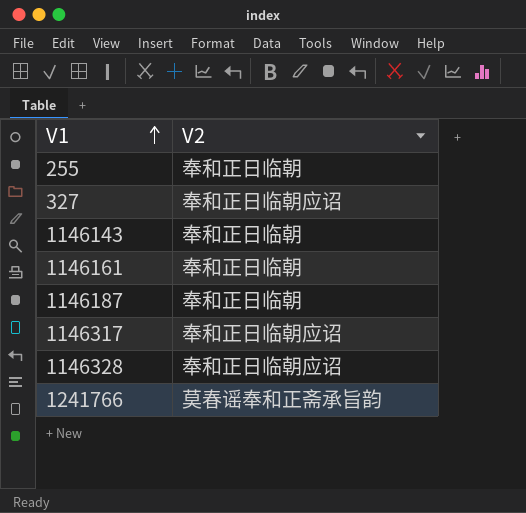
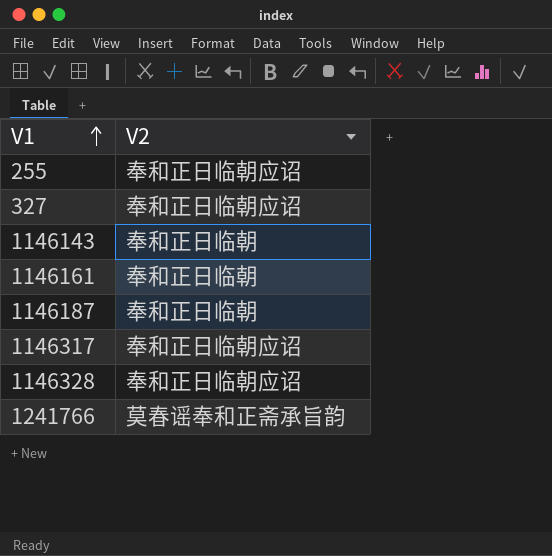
255 | V2: 奉和正日临朝 -> 奉和正日临朝应诏

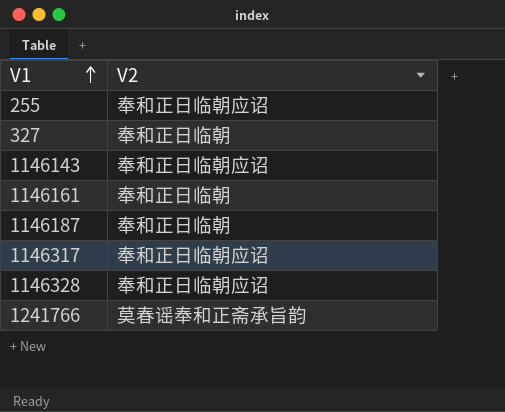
327 | V2: 奉和正日临朝应诏 -> 奉和正日临朝
1146143 | V2: 奉和正日临朝 -> 奉和正日临朝应诏

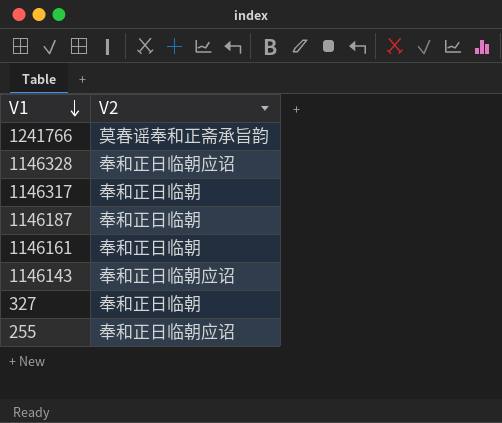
row order: V1 ascending -> V1 descending
1146317 | V2: 奉和正日临朝应诏 -> 奉和正日临朝

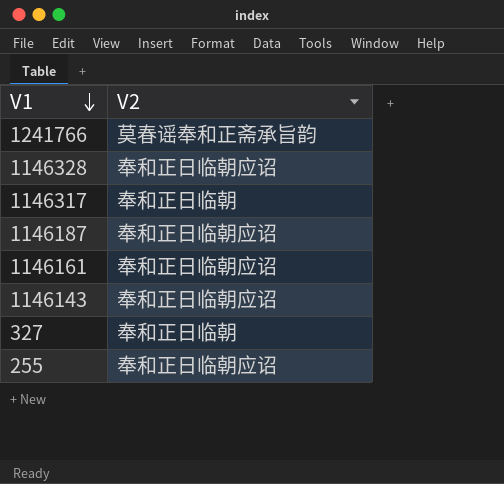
1146187 | V2: 奉和正日临朝 -> 奉和正日临朝应诏
1146161 | V2: 奉和正日临朝 -> 奉和正日临朝应诏

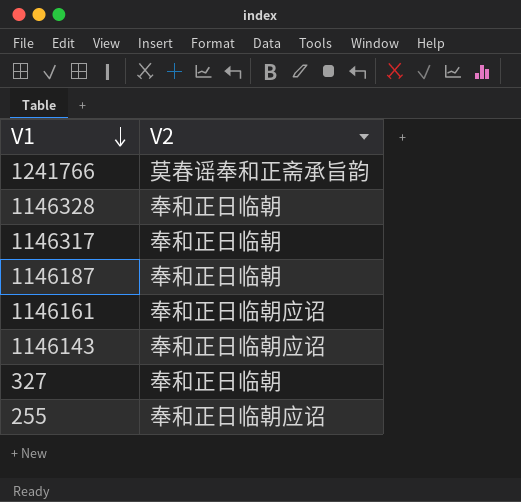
1146328 | V2: 奉和正日临朝应诏 -> 奉和正日临朝
1146187 | V2: 奉和正日临朝应诏 -> 奉和正日临朝

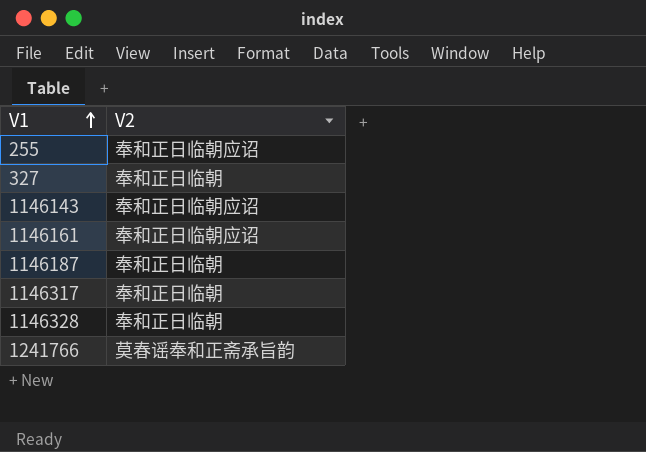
row order: V1 descending -> V1 ascending

